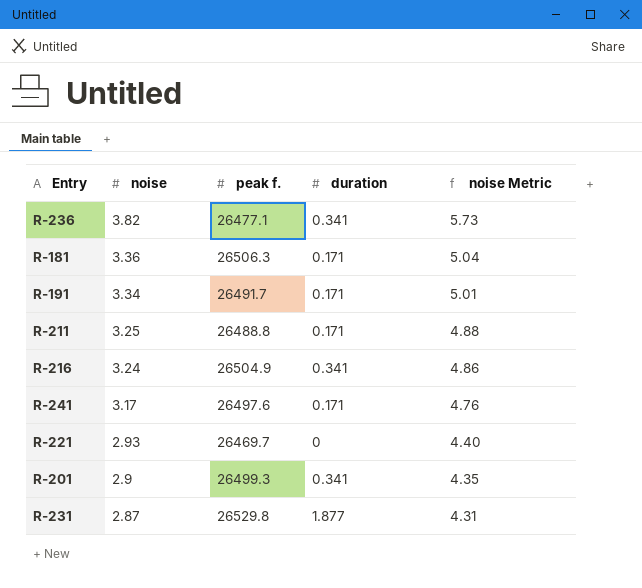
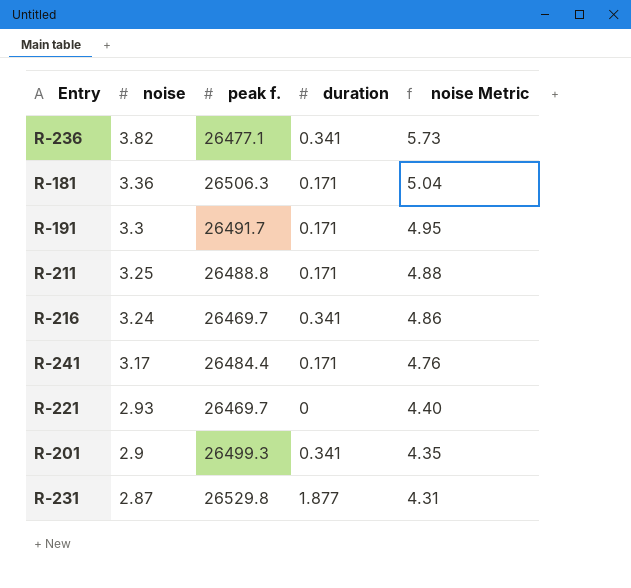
R-191 | noise: 3.34 -> 3.3
R-191 | noise Metric: 5.01 -> 4.95
R-216 | peak f.: 26504.9 -> 26469.7
R-241 | peak f.: 26497.6 -> 26484.4

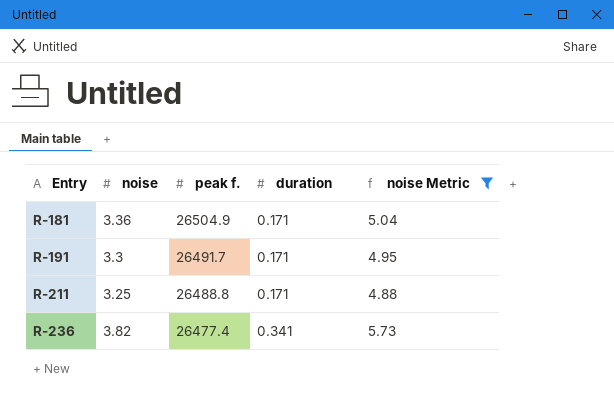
filter: none -> noise Metric >= 4.88
row order: noise descending -> Entry ascending
R-181 | peak f.: 26506.3 -> 26504.9
R-236 | peak f.: 26477.1 -> 26477.4

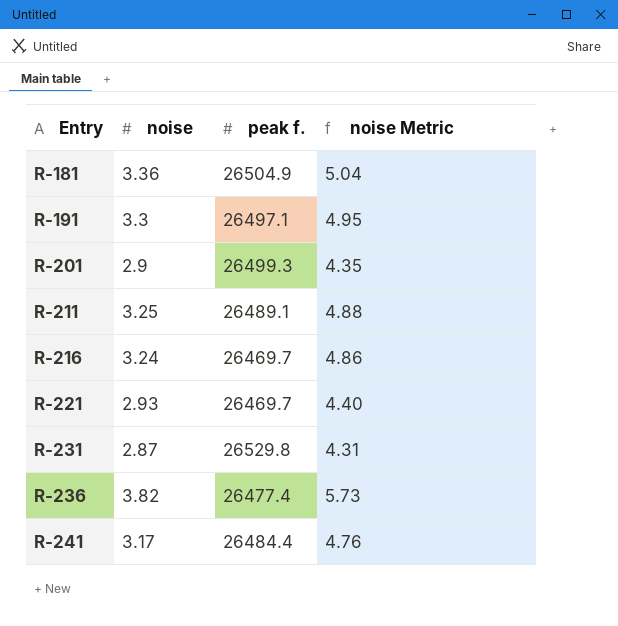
filter: noise Metric >= 4.88 -> none
column duration | position: 4 -> none
R-191 | peak f.: 26491.7 -> 26497.1
R-211 | peak f.: 26488.8 -> 26489.1

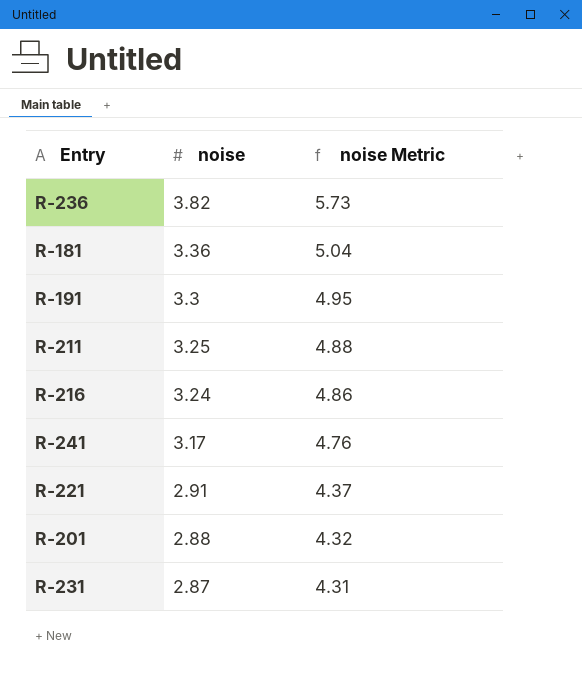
row order: Entry ascending -> noise descending
column peak f. | position: 3 -> none
R-221 | noise: 2.93 -> 2.91
R-221 | noise Metric: 4.40 -> 4.37
R-201 | noise: 2.9 -> 2.88
R-201 | noise Metric: 4.35 -> 4.32

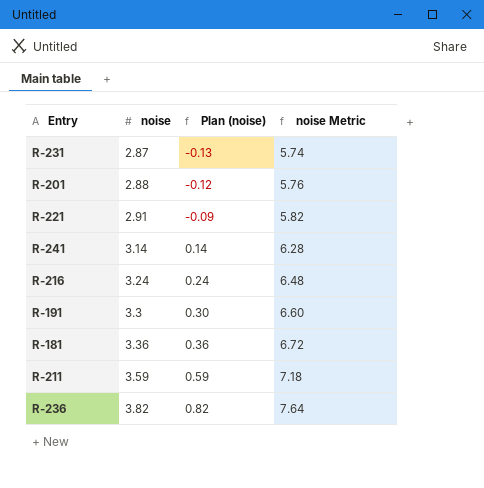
row order: noise descending -> noise ascending
column Plan (noise) | formula: none -> [noise] - 3
column noise Metric | formula: [noise] * 1.5 -> [noise] * 2
R-241 | noise: 3.17 -> 3.14
R-211 | noise: 3.25 -> 3.59

